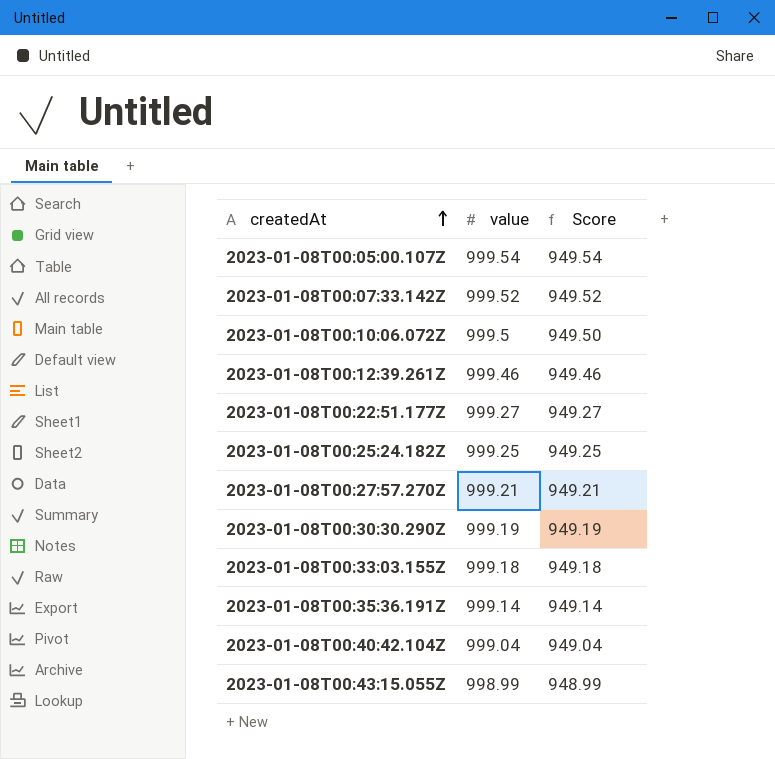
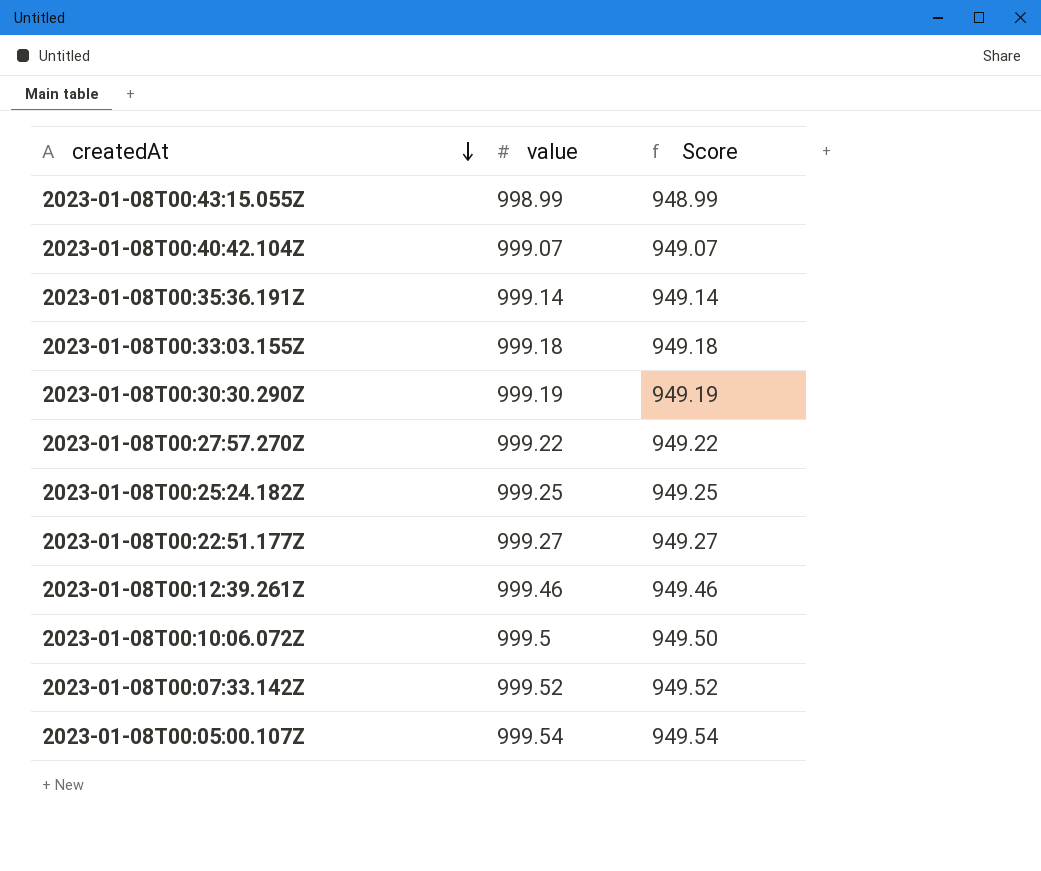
row order: createdAt ascending -> createdAt descending
2023-01-08T00:40:42.104Z | value: 999.04 -> 999.07
2023-01-08T00:40:42.104Z | Score: 949.04 -> 949.07
2023-01-08T00:27:57.270Z | value: 999.21 -> 999.22
2023-01-08T00:27:57.270Z | Score: 949.21 -> 949.22

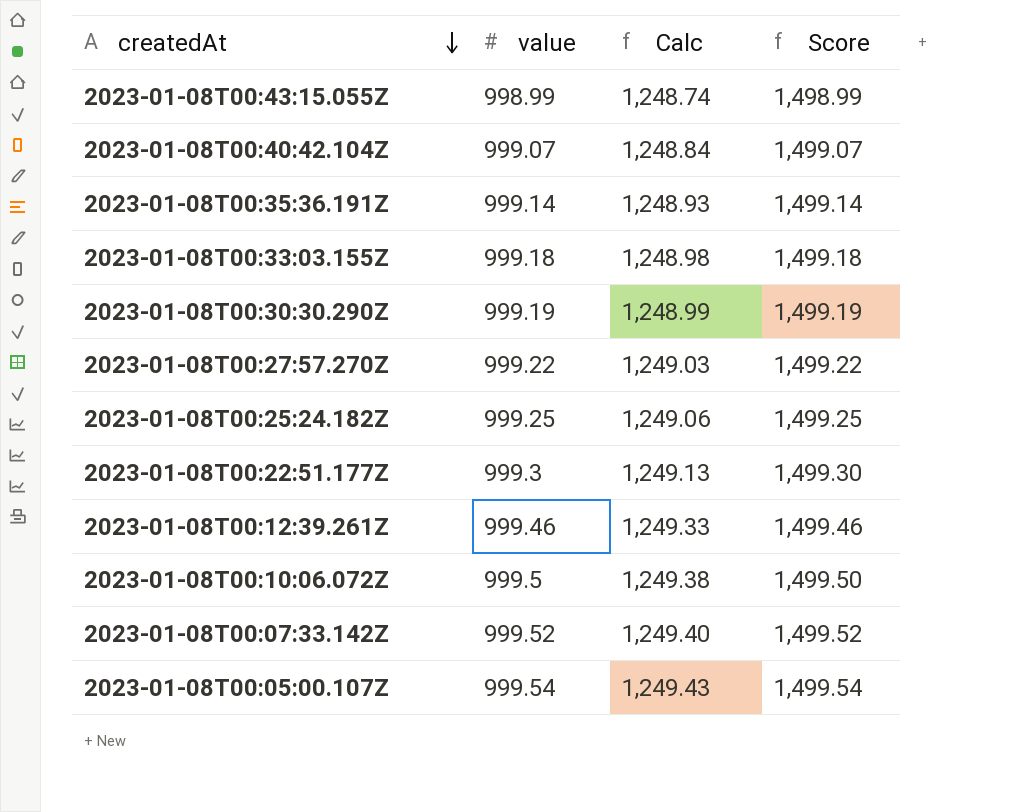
column Calc | formula: none -> [value] * 1.25
column Score | formula: [value] - 50 -> [value] + 500
2023-01-08T00:22:51.177Z | value: 999.27 -> 999.3

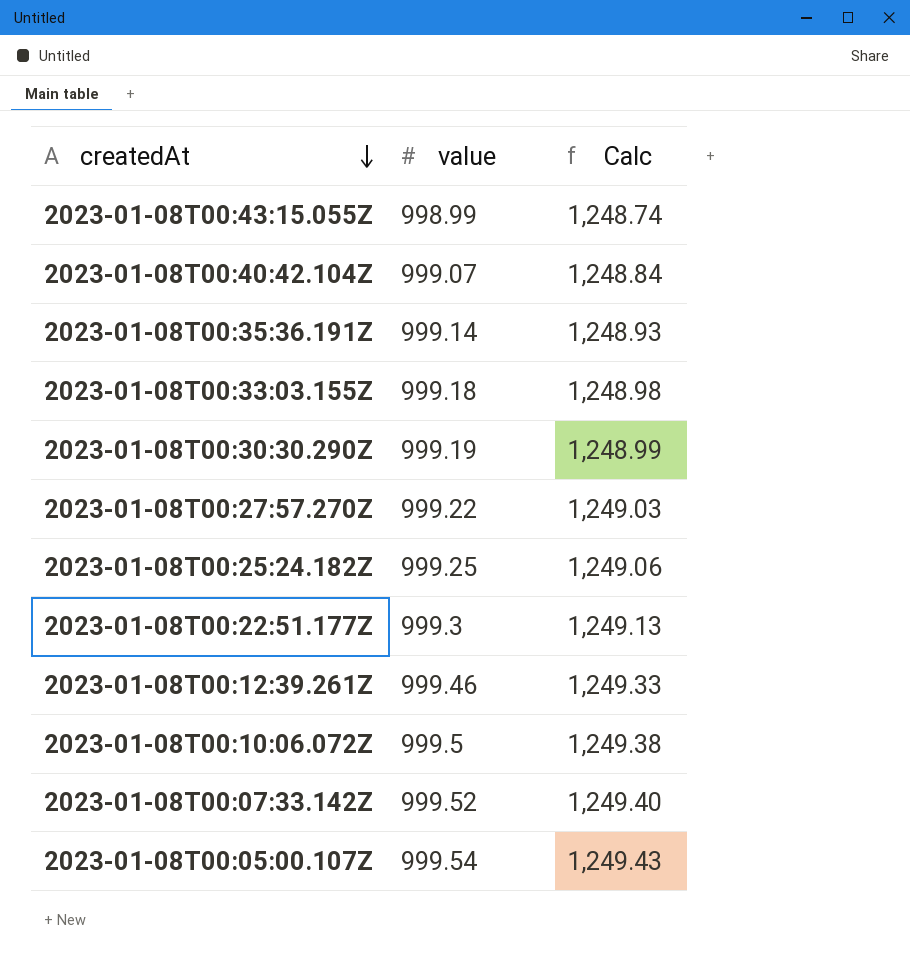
column Score | formula: [value] + 500 -> none

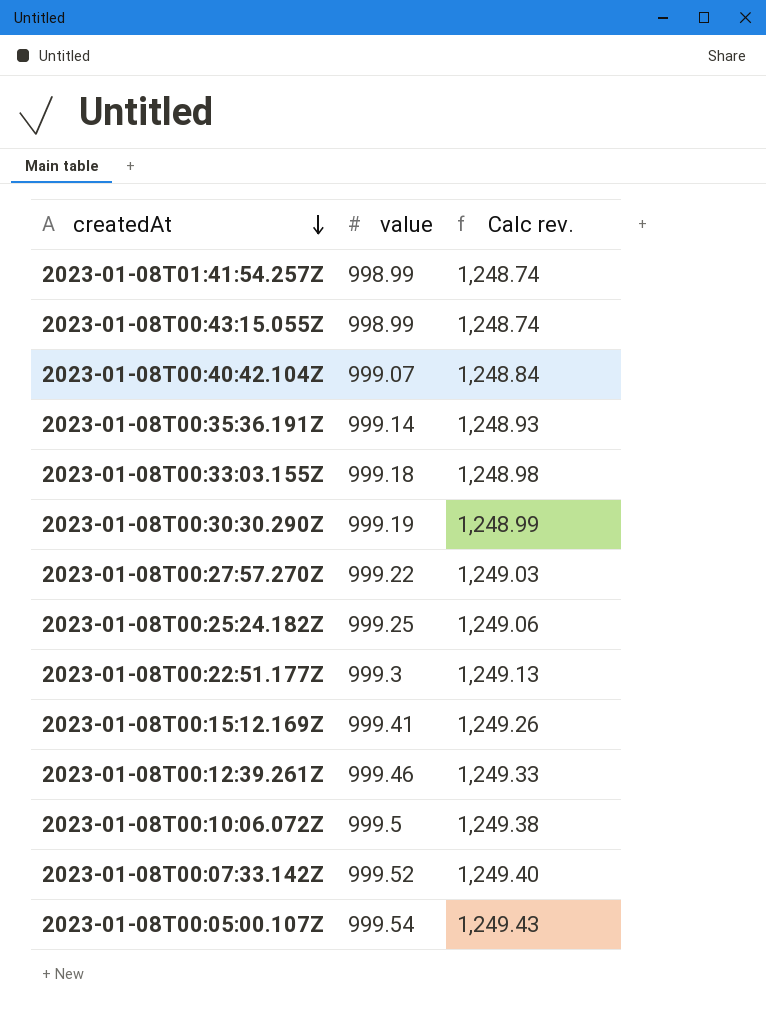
column name: Calc -> Calc rev.
row 2023-01-08T01:41:54.257Z: none -> 998.99 | 1,248.74
row 2023-01-08T00:15:12.169Z: none -> 999.41 | 1,249.26

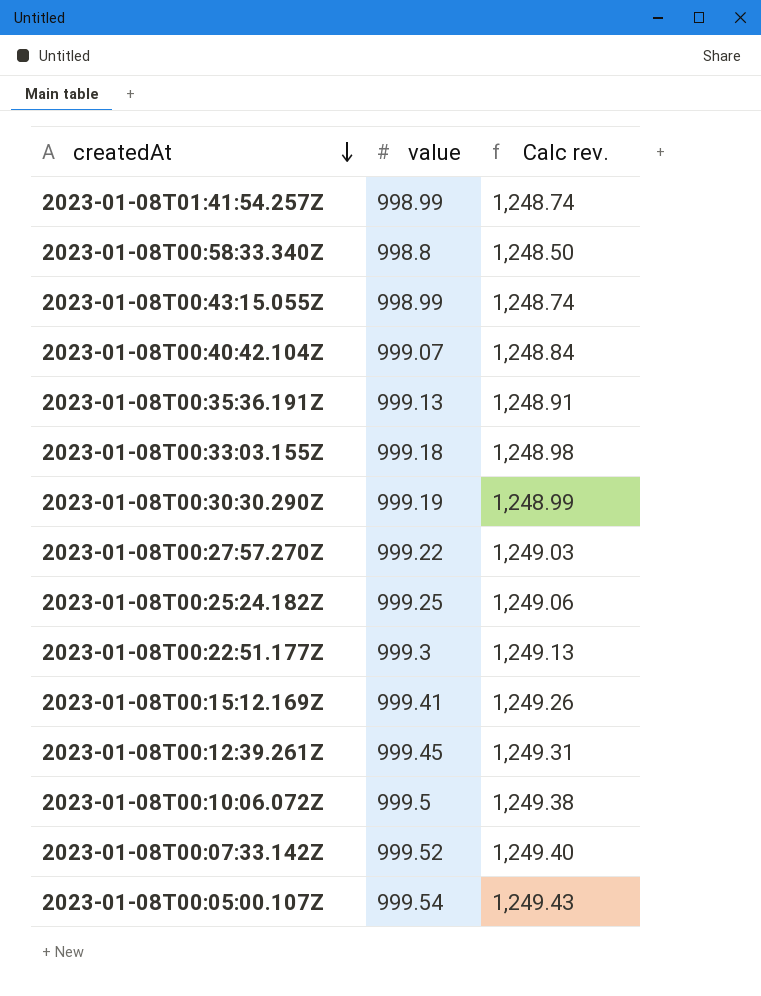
row 2023-01-08T00:58:33.340Z: none -> 998.8 | 1,248.50
2023-01-08T00:35:36.191Z | value: 999.14 -> 999.13
2023-01-08T00:35:36.191Z | Calc rev.: 1,248.93 -> 1,248.91
2023-01-08T00:12:39.261Z | value: 999.46 -> 999.45
2023-01-08T00:12:39.261Z | Calc rev.: 1,249.33 -> 1,249.31

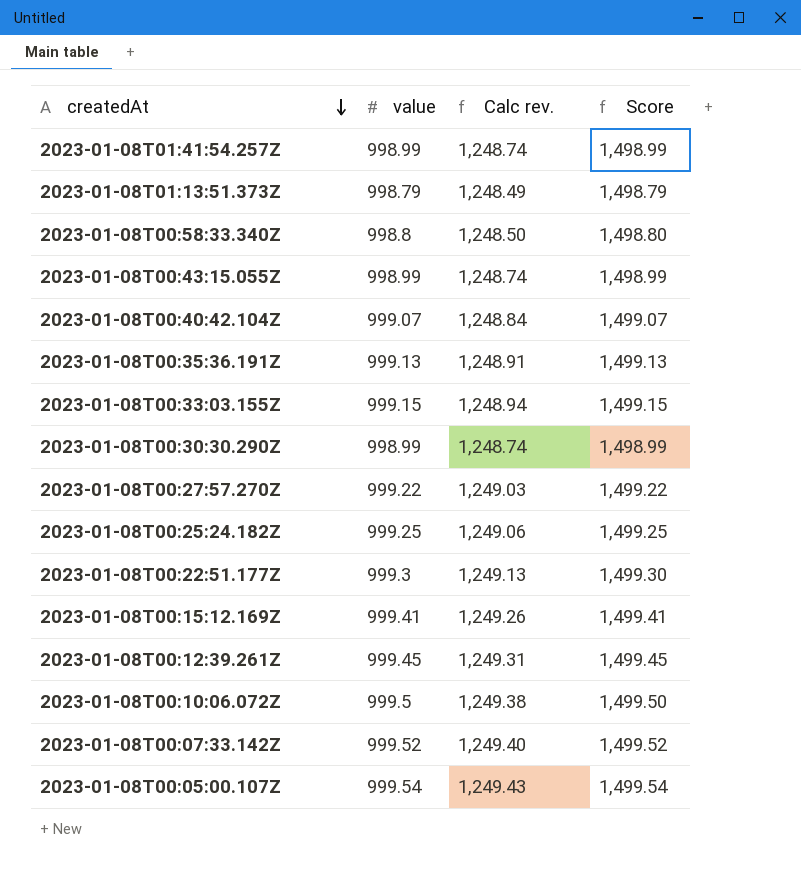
column Score | formula: none -> [value] + 500
row 2023-01-08T01:13:51.373Z: none -> 998.79 | 1,248.49 | 1,498.79
2023-01-08T00:33:03.155Z | value: 999.18 -> 999.15
2023-01-08T00:33:03.155Z | Calc rev.: 1,248.98 -> 1,248.94
2023-01-08T00:30:30.290Z | value: 999.19 -> 998.99
2023-01-08T00:30:30.290Z | Calc rev.: 1,248.99 -> 1,248.74

